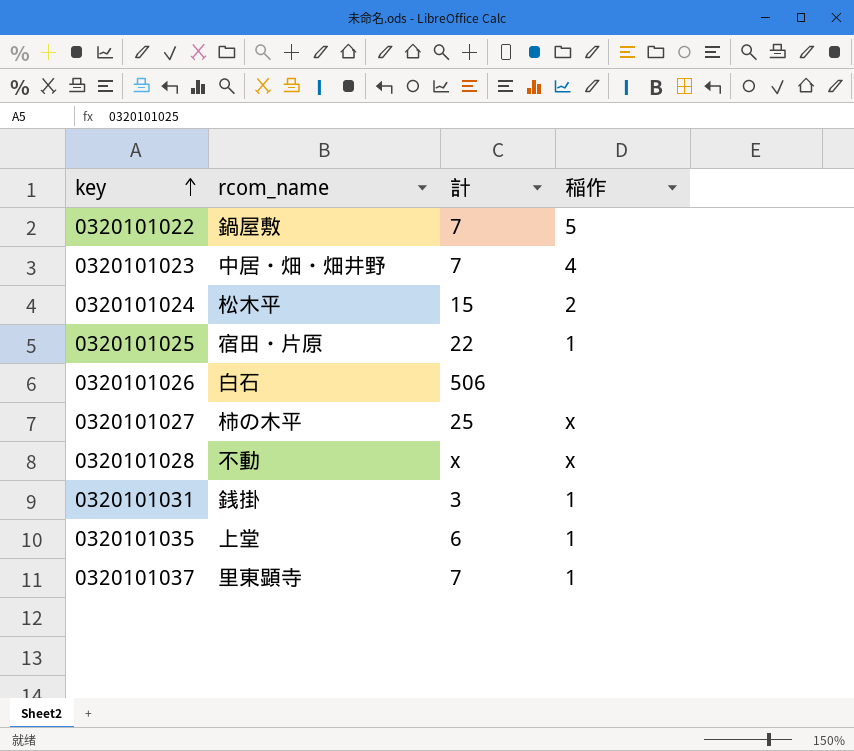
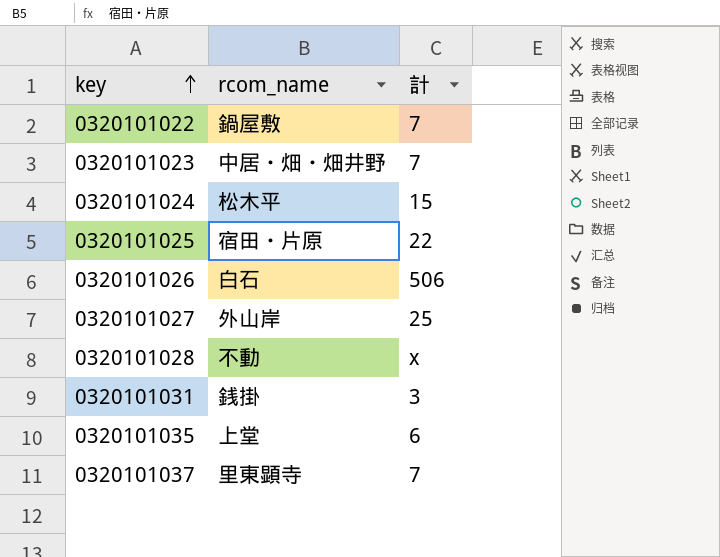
column 稲作 | position: 4 -> none
0320101027 | rcom_name: 柿の木平 -> 外山岸

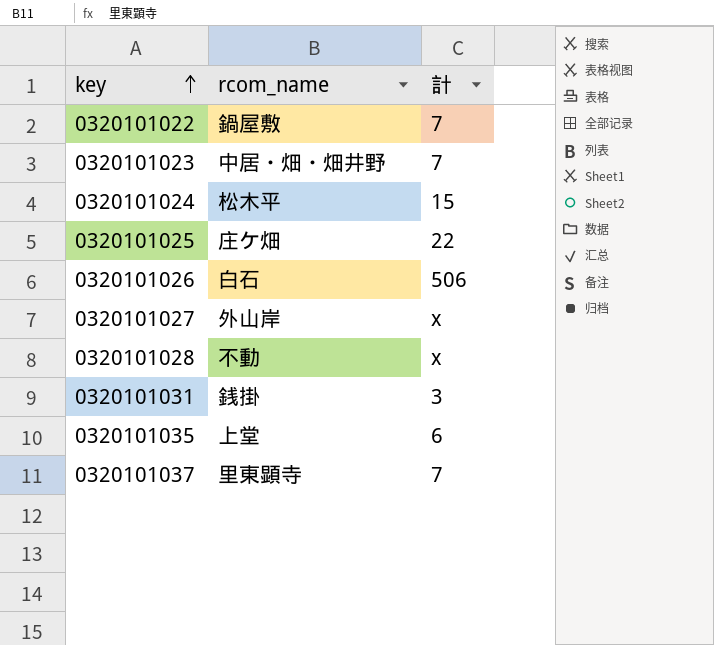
0320101025 | rcom_name: 宿田・片原 -> 庄ケ畑
0320101027 | 計: 25 -> x

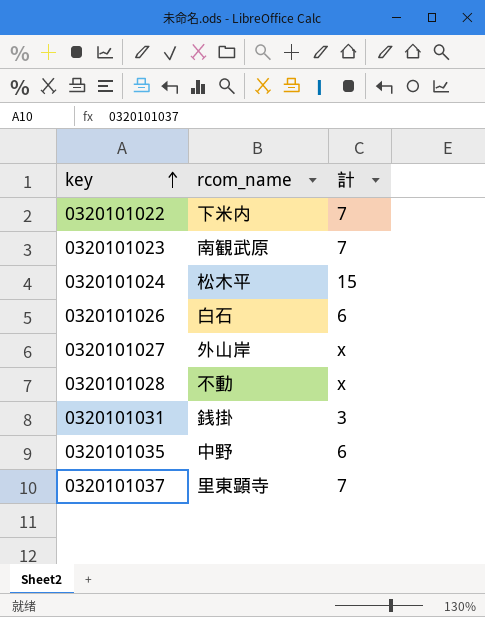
row 0320101025: 庄ケ畑 | 22 -> none
0320101022 | rcom_name: 鍋屋敷 -> 下米内
0320101023 | rcom_name: 中居・畑・畑井野 -> 南観武原
0320101026 | 計: 506 -> 6
0320101035 | rcom_name: 上堂 -> 中野

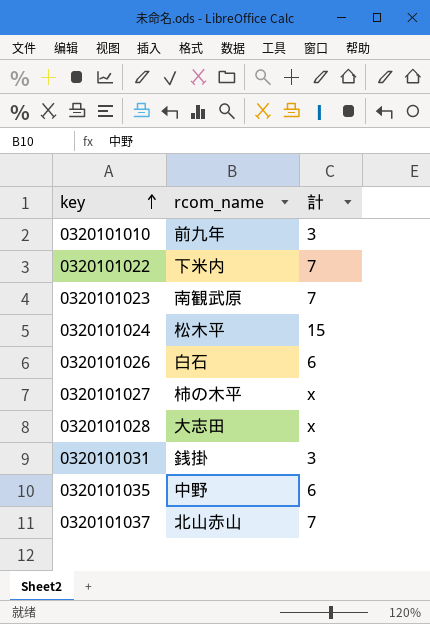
row 0320101010: none -> 前九年 | 3
0320101027 | rcom_name: 外山岸 -> 柿の木平
0320101028 | rcom_name: 不動 -> 大志田
0320101037 | rcom_name: 里東顕寺 -> 北山赤山

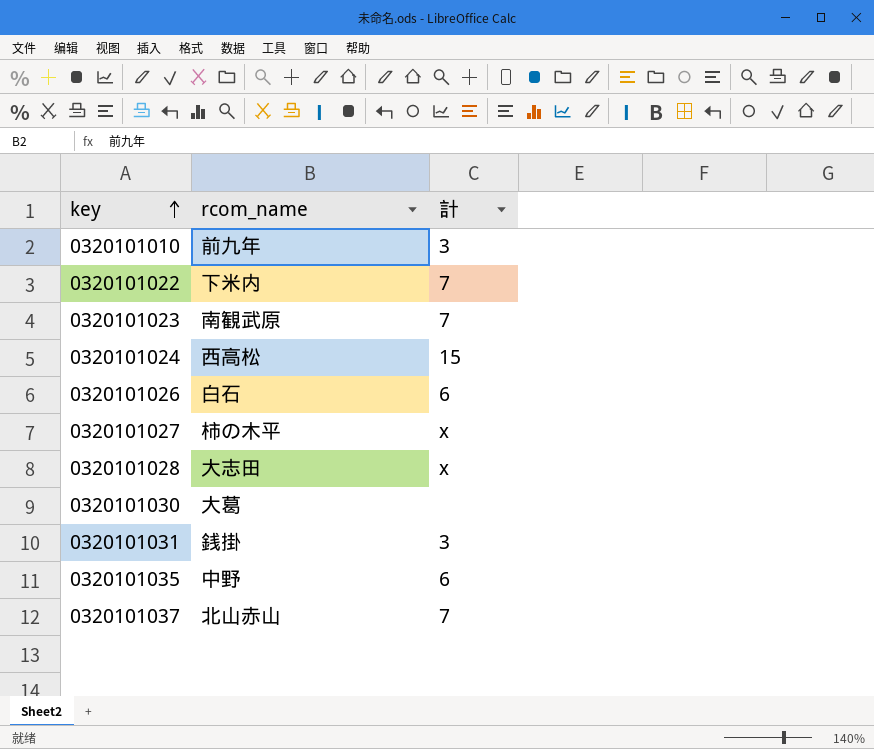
0320101024 | rcom_name: 松木平 -> 西高松
row 0320101030: none -> 大葛 | none

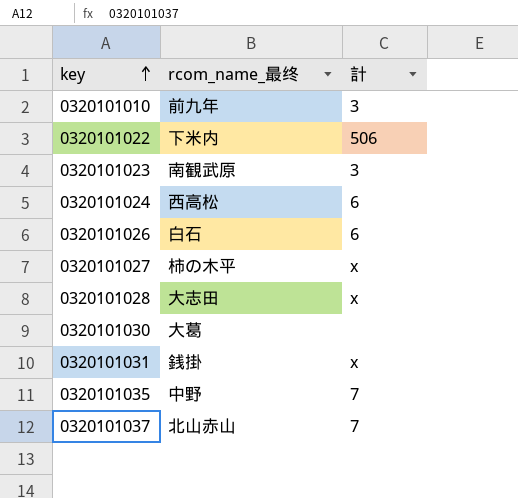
column name: rcom_name -> rcom_name_最终
0320101022 | 計: 7 -> 506
0320101023 | 計: 7 -> 3
0320101024 | 計: 15 -> 6
0320101031 | 計: 3 -> x
0320101035 | 計: 6 -> 7

